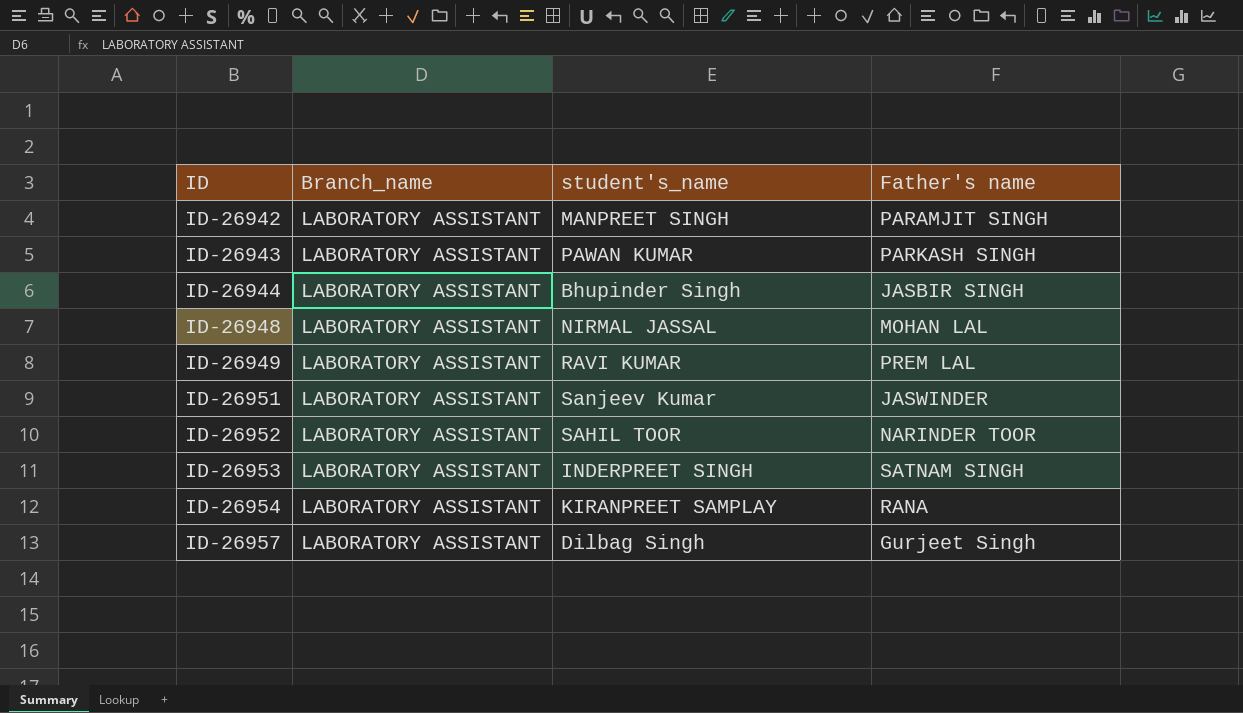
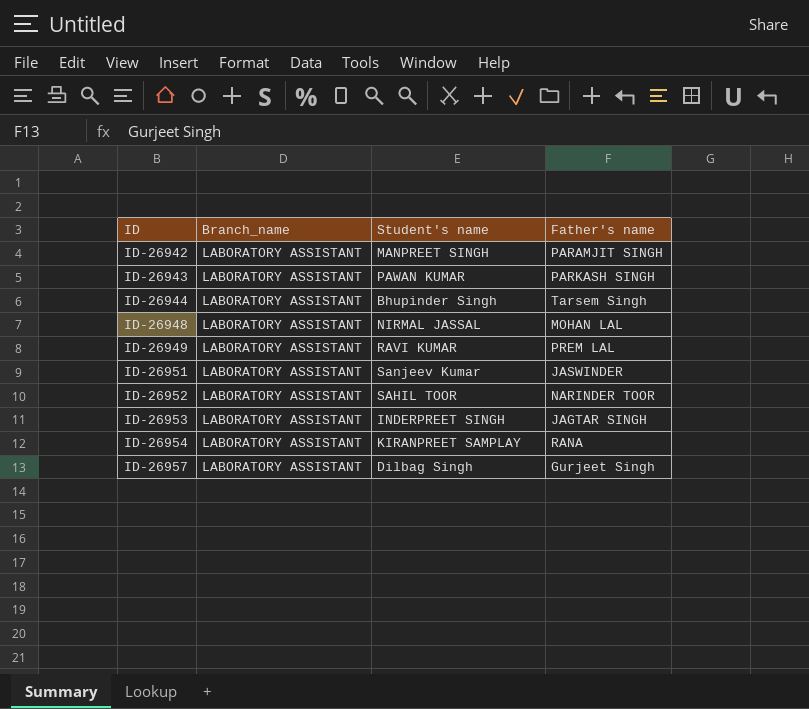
column name: student's_name -> Student's name
ID-26944 | Father's name: JASBIR SINGH -> Tarsem Singh
ID-26953 | Father's name: SATNAM SINGH -> JAGTAR SINGH

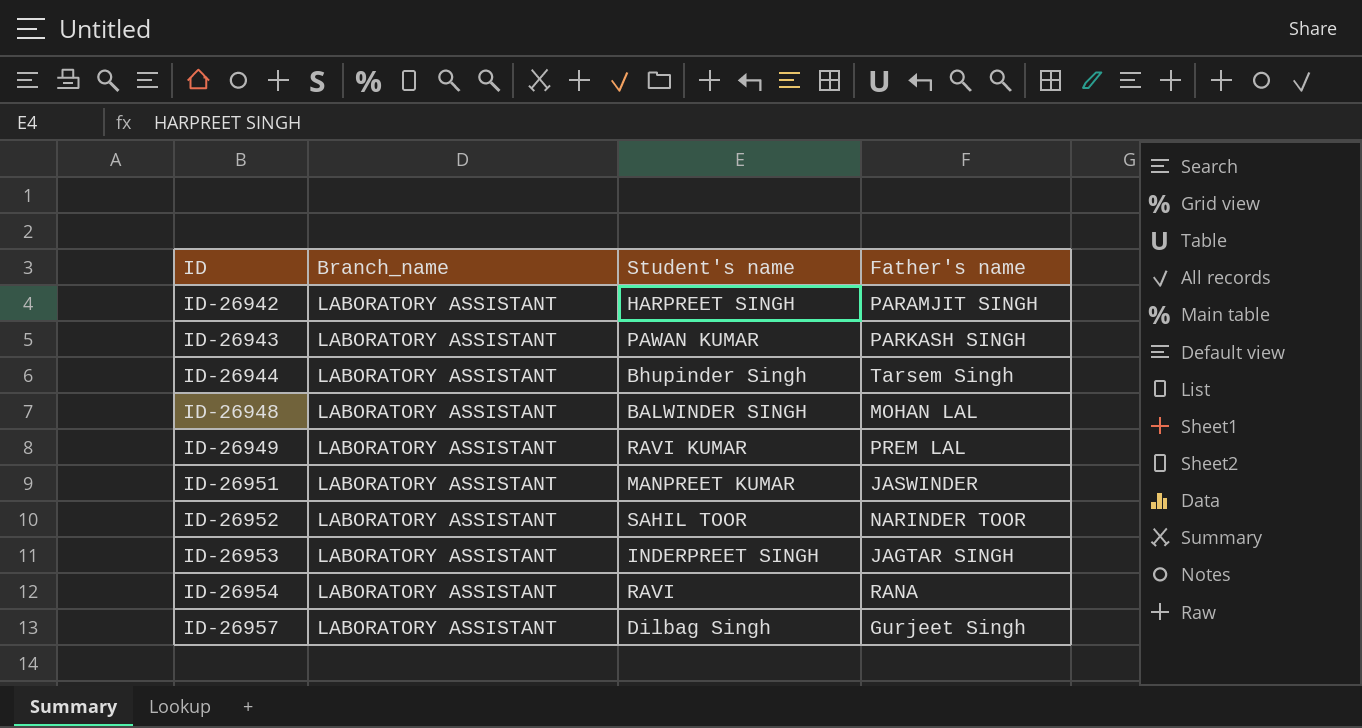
ID-26942 | Student's name: MANPREET SINGH -> HARPREET SINGH
ID-26948 | Student's name: NIRMAL JASSAL -> BALWINDER SINGH
ID-26951 | Student's name: Sanjeev Kumar -> MANPREET KUMAR
ID-26954 | Student's name: KIRANPREET SAMPLAY -> RAVI

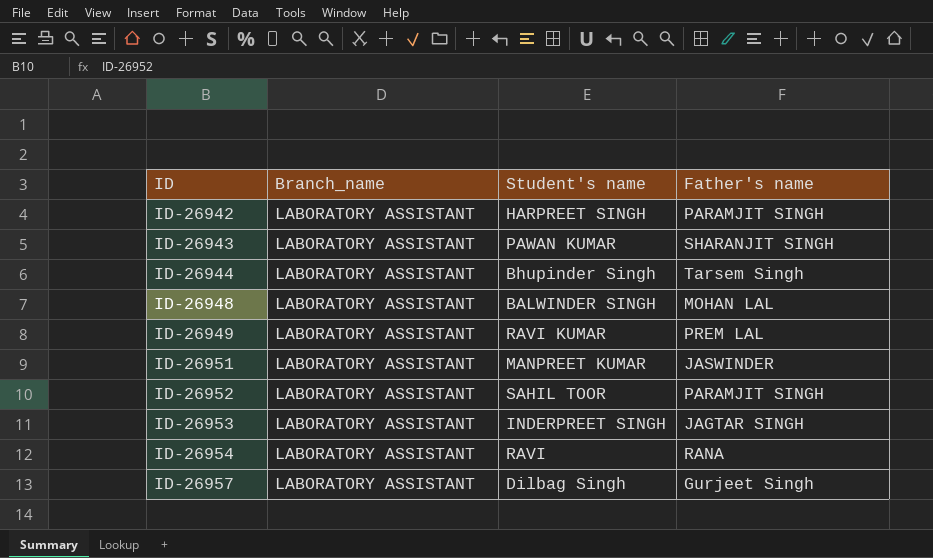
ID-26943 | Father's name: PARKASH SINGH -> SHARANJIT SINGH
ID-26952 | Father's name: NARINDER TOOR -> PARAMJIT SINGH

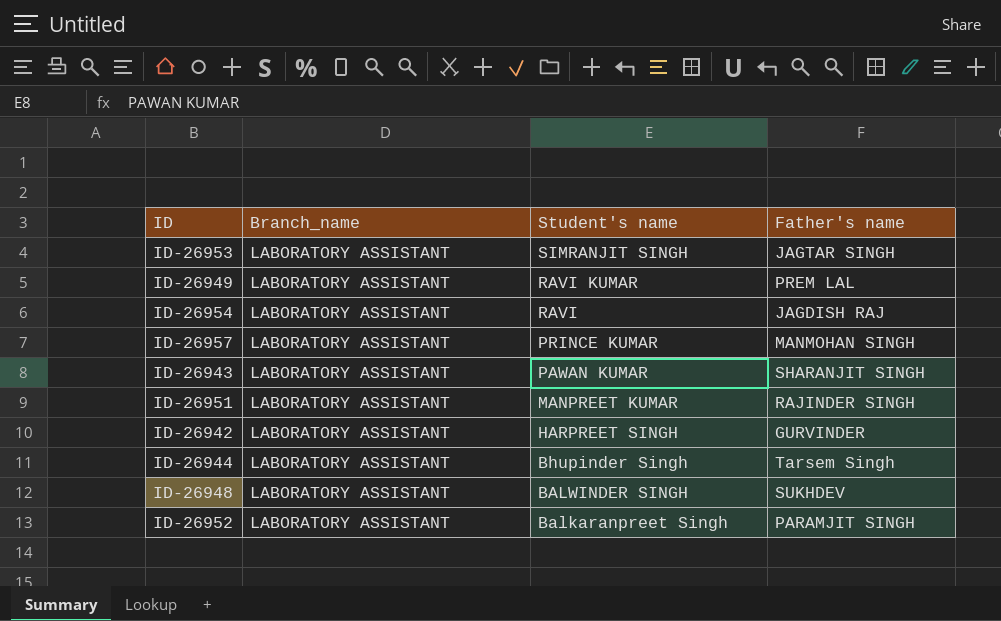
row order: ID ascending -> Student's name descending
ID-26953 | Student's name: INDERPREET SINGH -> SIMRANJIT SINGH
ID-26954 | Father's name: RANA -> JAGDISH RAJ
ID-26957 | Student's name: Dilbag Singh -> PRINCE KUMAR
ID-26957 | Father's name: Gurjeet Singh -> MANMOHAN SINGH
ID-26951 | Father's name: JASWINDER -> RAJINDER SINGH
ID-26942 | Father's name: PARAMJIT SINGH -> GURVINDER
ID-26948 | Father's name: MOHAN LAL -> SUKHDEV
ID-26952 | Student's name: SAHIL TOOR -> Balkaranpreet Singh

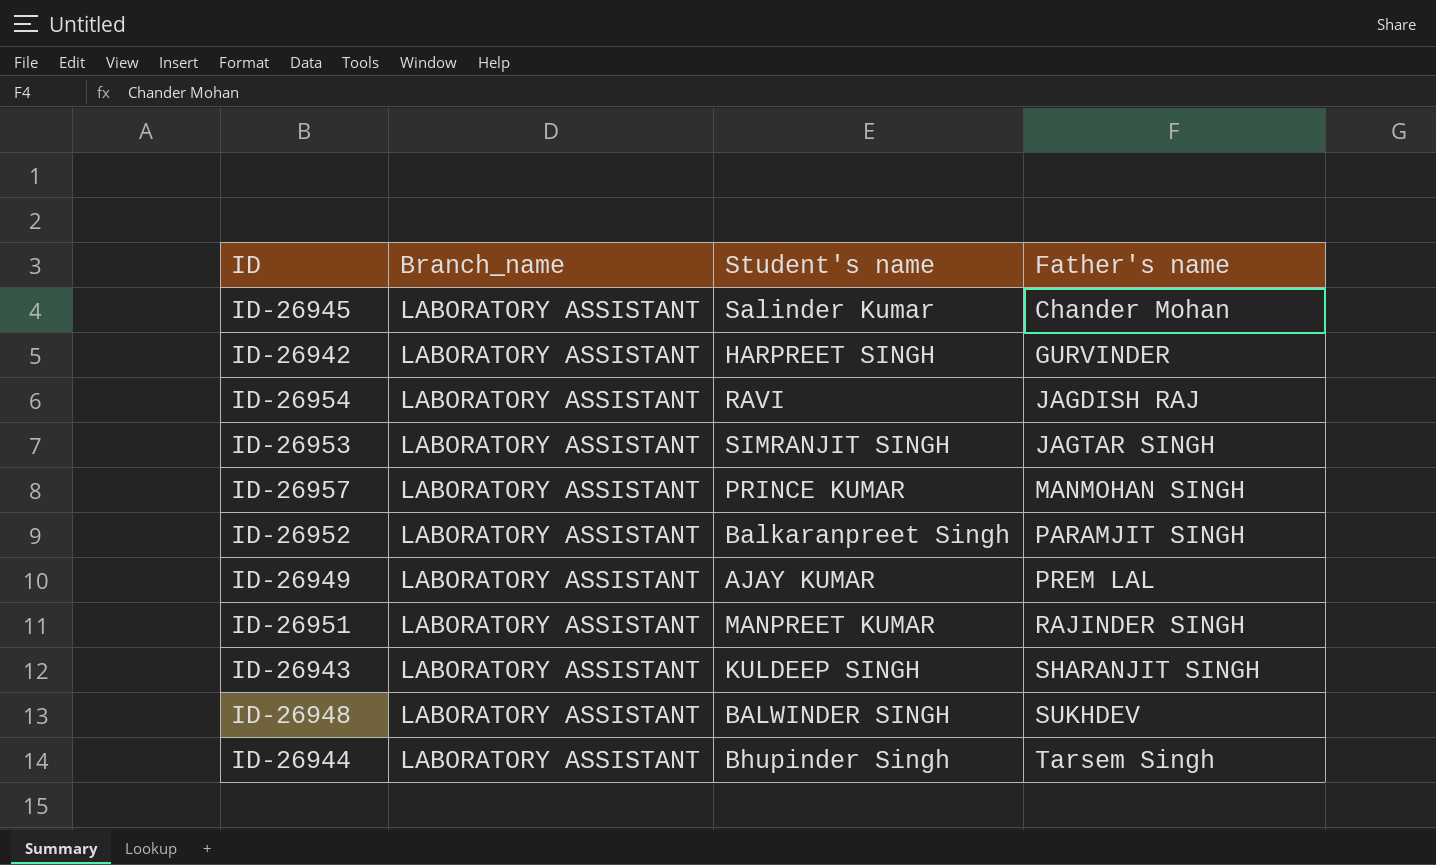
row order: Student's name descending -> Father's name ascending
row ID-26945: none -> LABORATORY ASSISTANT | Salinder Kumar | Chander Mohan
ID-26949 | Student's name: RAVI KUMAR -> AJAY KUMAR
ID-26943 | Student's name: PAWAN KUMAR -> KULDEEP SINGH

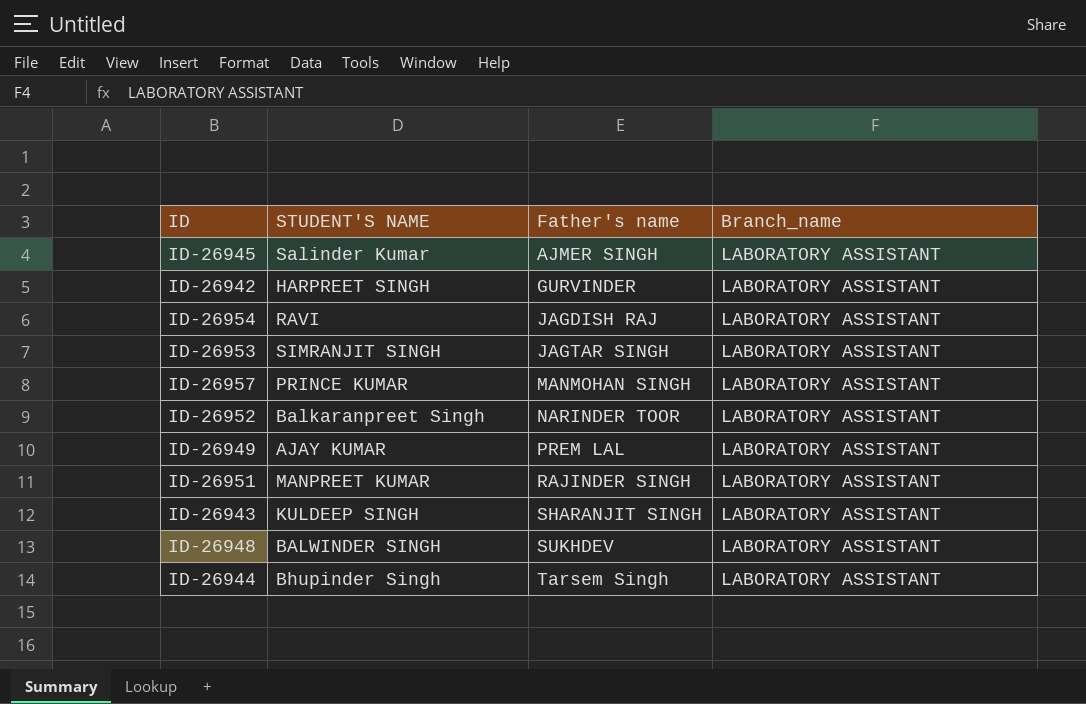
column name: Student's name -> STUDENT'S NAME
column Branch_name | position: 2 -> 4
ID-26945 | Father's name: Chander Mohan -> AJMER SINGH
ID-26952 | Father's name: PARAMJIT SINGH -> NARINDER TOOR

